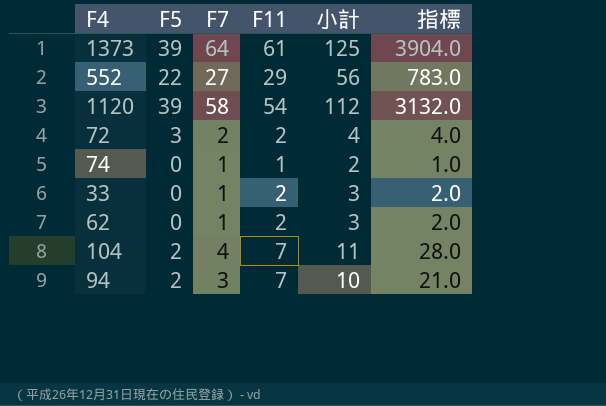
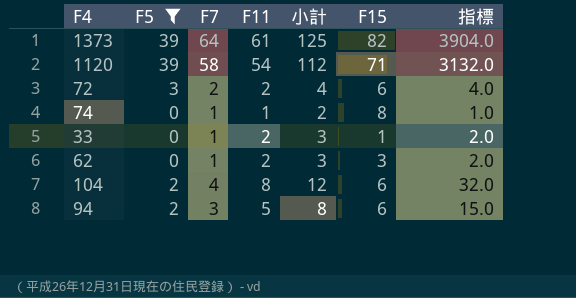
filter: none -> F5 != 22
column F15 | position: none -> 6
104 | F11: 7 -> 8
104 | 小計: 11 -> 12
104 | 指標: 28.0 -> 32.0
94 | F11: 7 -> 5
94 | 小計: 10 -> 8
94 | 指標: 21.0 -> 15.0

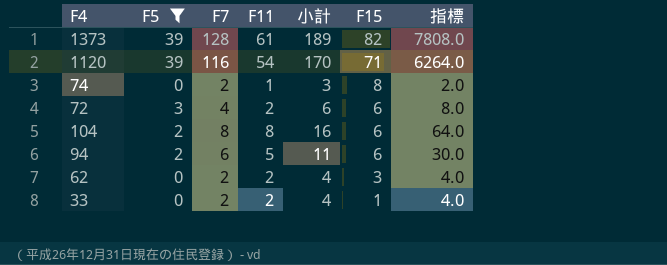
row order: none -> F15 descending
1373 | F7: 64 -> 128
1373 | 小計: 125 -> 189
1373 | 指標: 3904.0 -> 7808.0
1120 | F7: 58 -> 116
1120 | 小計: 112 -> 170
1120 | 指標: 3132.0 -> 6264.0
74 | F7: 1 -> 2
74 | 小計: 2 -> 3
74 | 指標: 1.0 -> 2.0
72 | F7: 2 -> 4
72 | 小計: 4 -> 6
72 | 指標: 4.0 -> 8.0
104 | F7: 4 -> 8
104 | 小計: 12 -> 16
104 | 指標: 32.0 -> 64.0
94 | F7: 3 -> 6
94 | 小計: 8 -> 11
94 | 指標: 15.0 -> 30.0
62 | F7: 1 -> 2
62 | 小計: 3 -> 4
62 | 指標: 2.0 -> 4.0
33 | F7: 1 -> 2
33 | 小計: 3 -> 4
33 | 指標: 2.0 -> 4.0

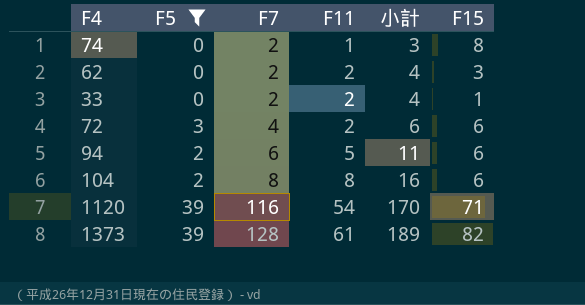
row order: F15 descending -> F7 ascending
column 指標 | formula: [F7] * [F11] -> none

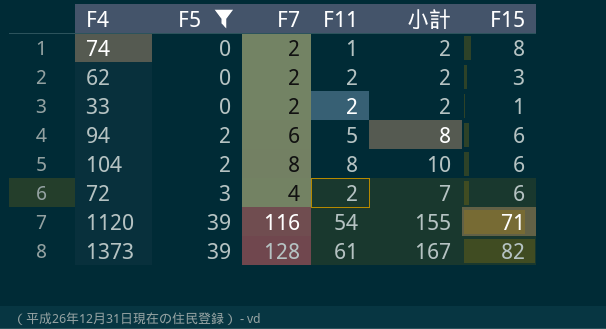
row order: F7 ascending -> F5 ascending
column 小計 | formula: [F7] + [F11] -> [F5] + [F7]

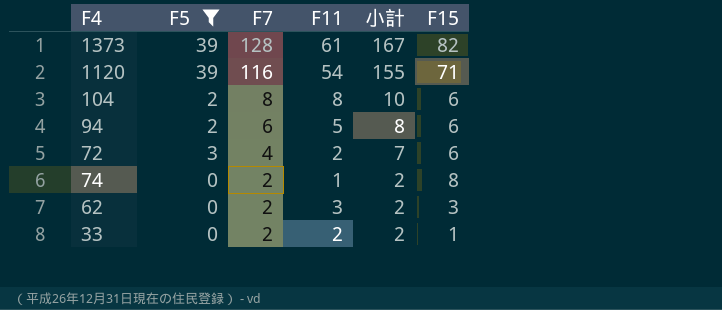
row order: F5 ascending -> F7 descending
62 | F11: 2 -> 3

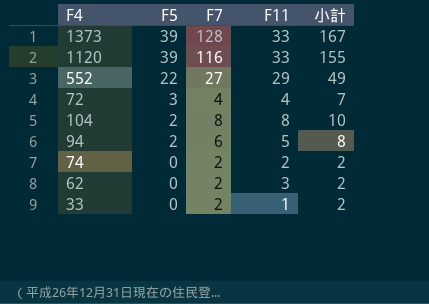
filter: F5 != 22 -> none
row order: F7 descending -> F5 descending
column F15 | position: 6 -> none
1373 | F11: 61 -> 33
1120 | F11: 54 -> 33
72 | F11: 2 -> 4
74 | F11: 1 -> 2
33 | F11: 2 -> 1

